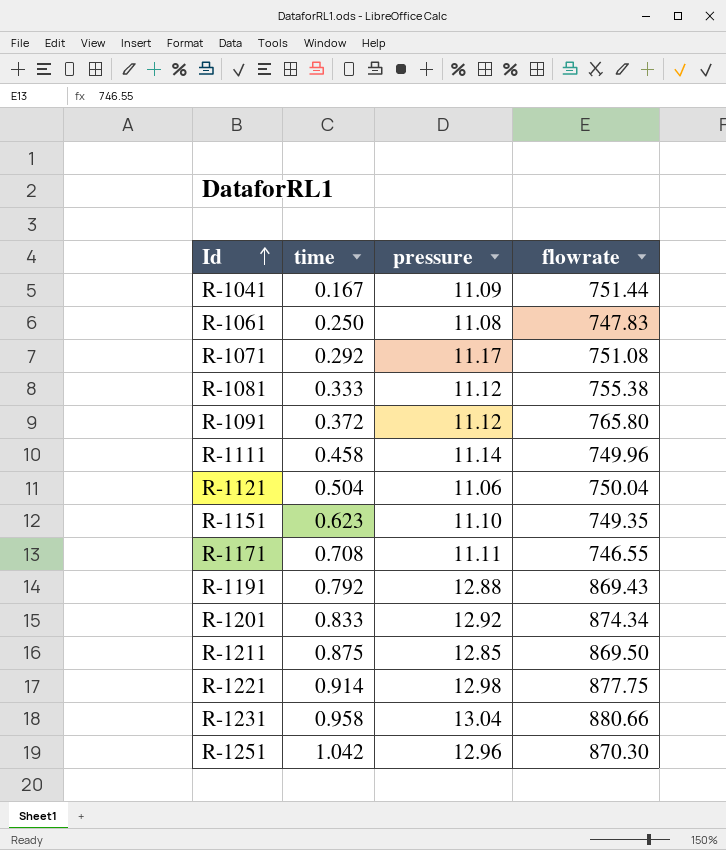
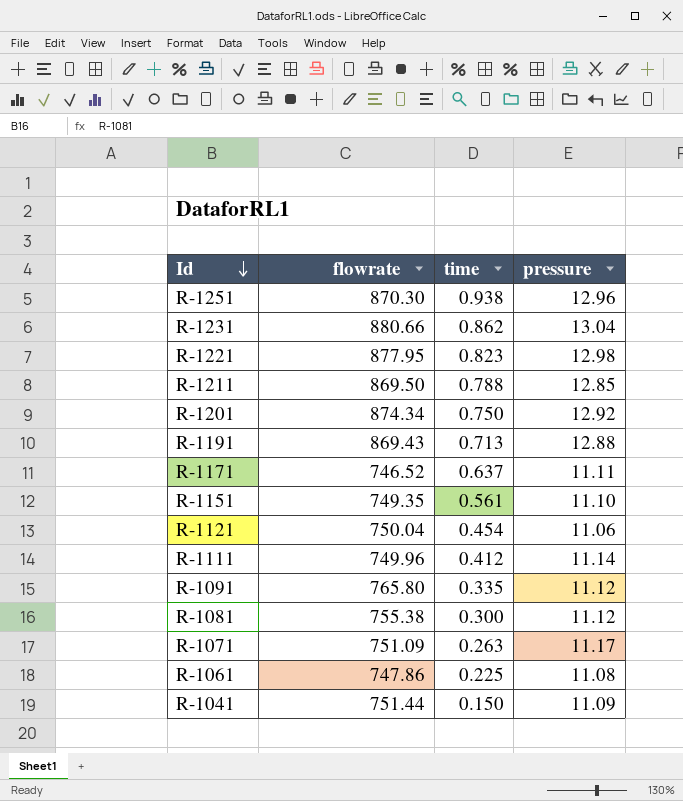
row order: Id ascending -> Id descending
column flowrate | position: 4 -> 2
R-1251 | time: 1.042 -> 0.938
R-1231 | time: 0.958 -> 0.862
R-1221 | flowrate: 877.75 -> 877.95
R-1221 | time: 0.914 -> 0.823
R-1211 | time: 0.875 -> 0.788
R-1201 | time: 0.833 -> 0.750
R-1191 | time: 0.792 -> 0.713
R-1171 | flowrate: 746.55 -> 746.52
R-1171 | time: 0.708 -> 0.637
R-1151 | time: 0.623 -> 0.561
R-1121 | time: 0.504 -> 0.454
R-1111 | time: 0.458 -> 0.412
R-1091 | time: 0.372 -> 0.335
R-1081 | time: 0.333 -> 0.300
R-1071 | flowrate: 751.08 -> 751.09
R-1071 | time: 0.292 -> 0.263
R-1061 | flowrate: 747.83 -> 747.86
R-1061 | time: 0.250 -> 0.225
R-1041 | time: 0.167 -> 0.150

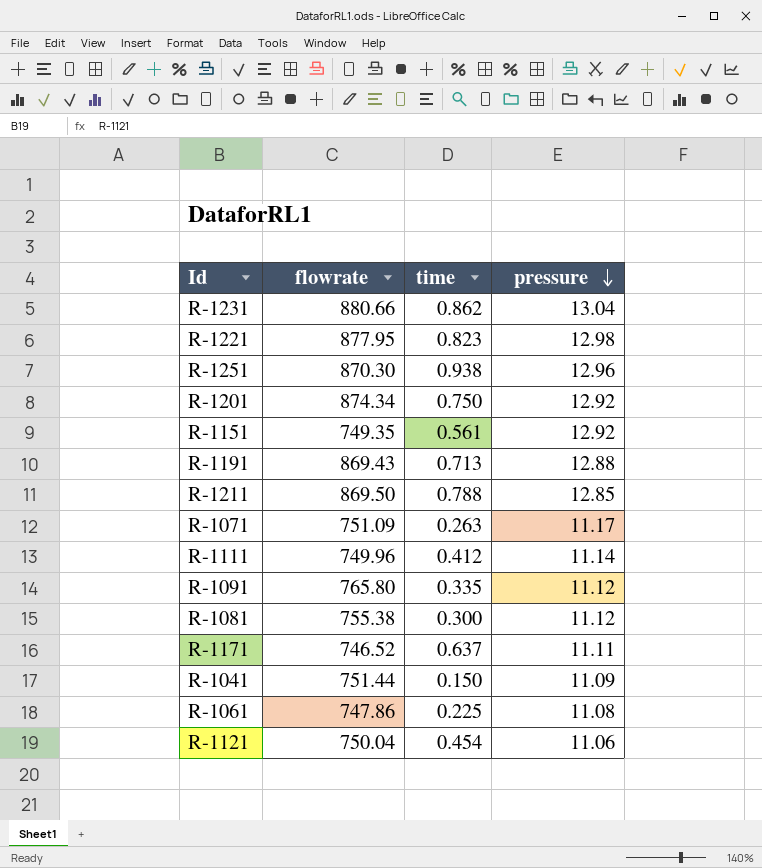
row order: Id descending -> pressure descending
R-1151 | pressure: 11.10 -> 12.92

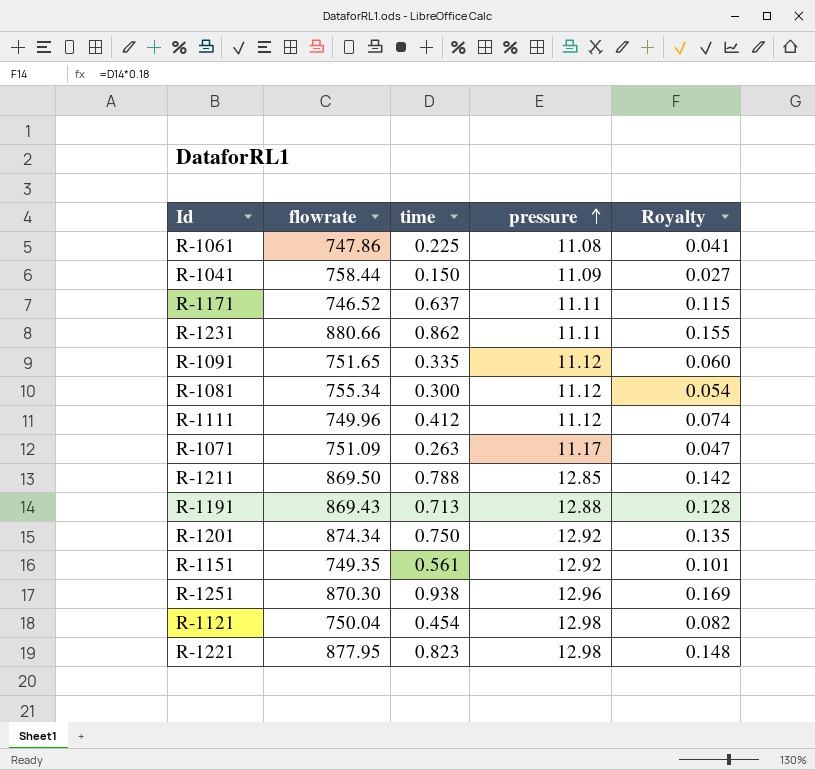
row order: pressure descending -> pressure ascending
column Royalty | formula: none -> [time] * 0.18
R-1041 | flowrate: 751.44 -> 758.44
R-1231 | pressure: 13.04 -> 11.11
R-1091 | flowrate: 765.80 -> 751.65
R-1081 | flowrate: 755.38 -> 755.34
R-1111 | pressure: 11.14 -> 11.12
R-1121 | pressure: 11.06 -> 12.98

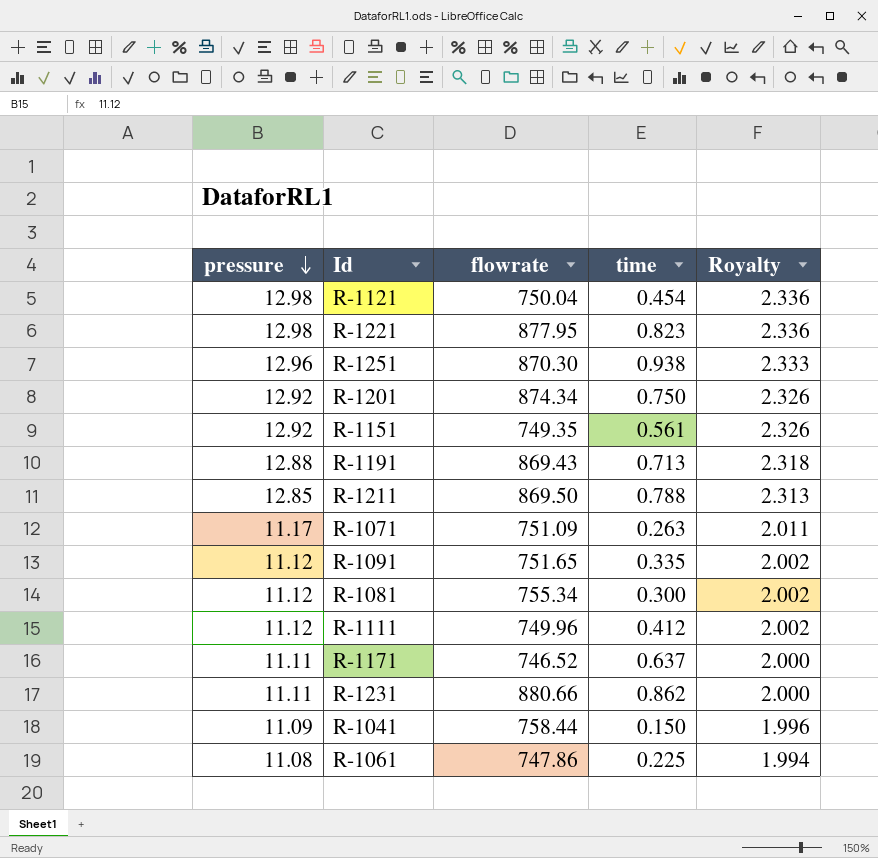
row order: pressure ascending -> pressure descending
column pressure | position: 4 -> 1
column Royalty | formula: [time] * 0.18 -> [pressure] * 0.18

